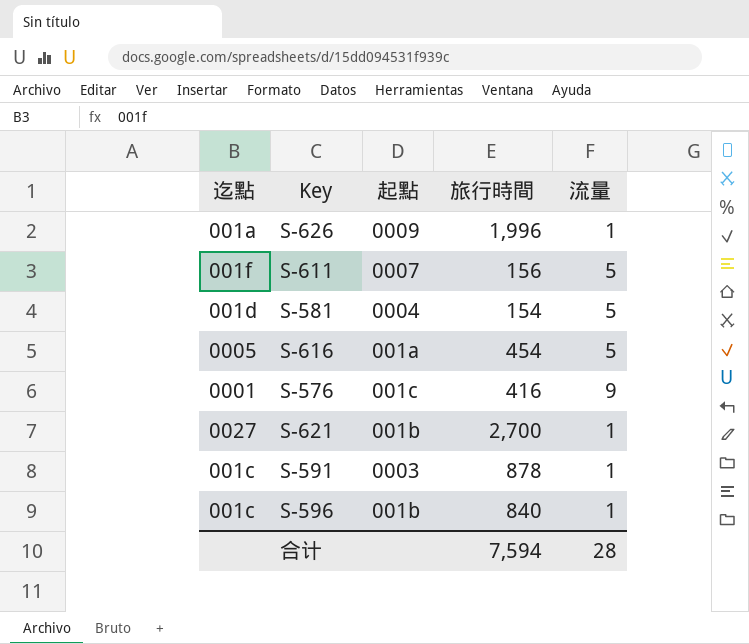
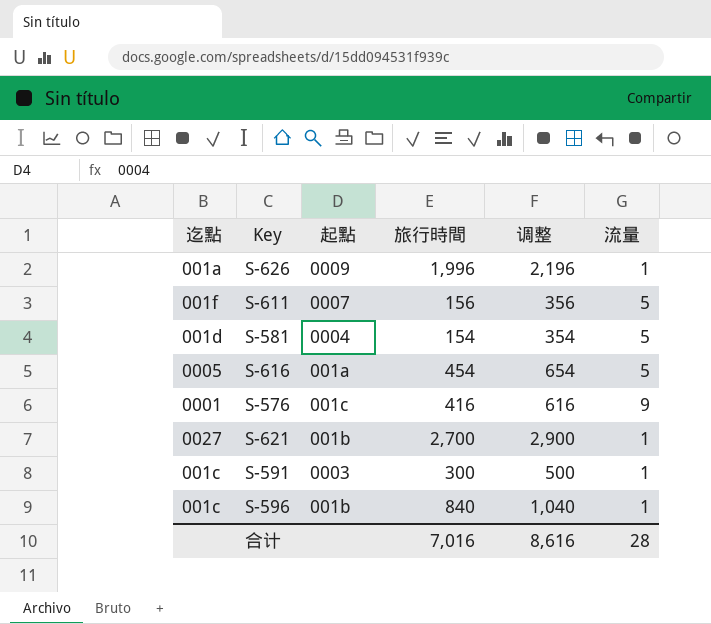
column 调整 | formula: none -> [旅行時間] + 200
S-591 | 旅行時間: 878 -> 300
合计 | 旅行時間: 7,594 -> 7,016

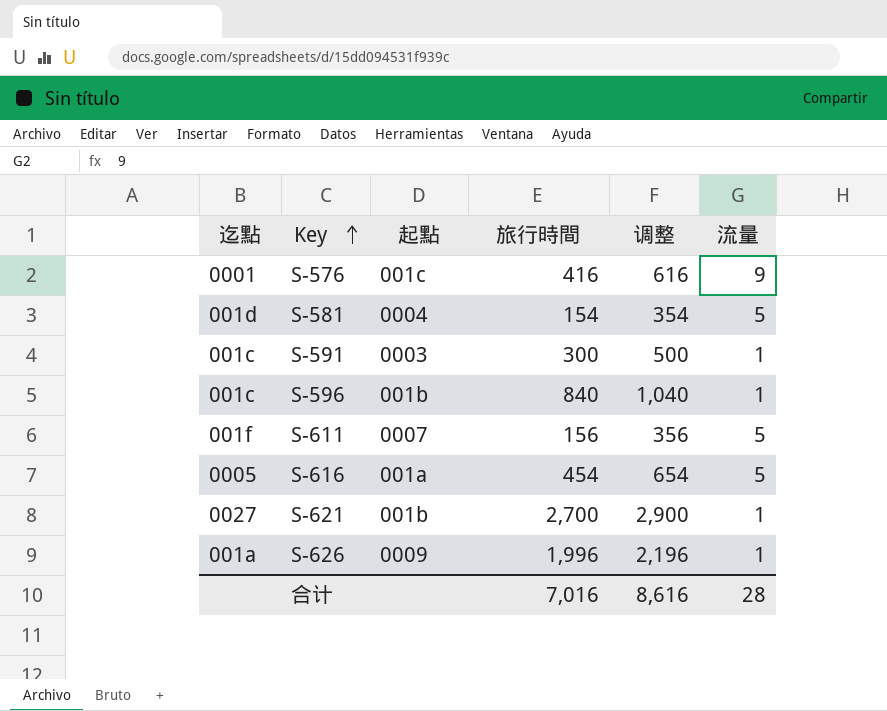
row order: none -> Key ascending

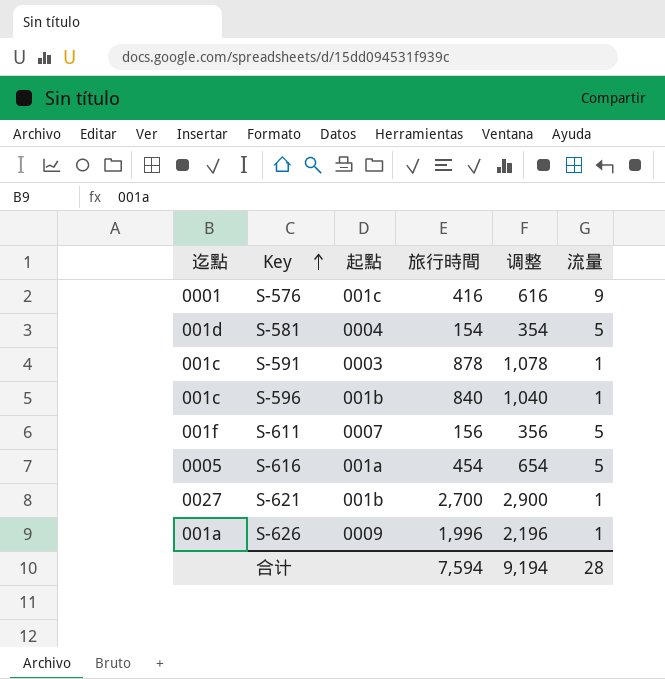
S-591 | 旅行時間: 300 -> 878
S-591 | 调整: 500 -> 1,078
合计 | 旅行時間: 7,016 -> 7,594
合计 | 调整: 8,616 -> 9,194

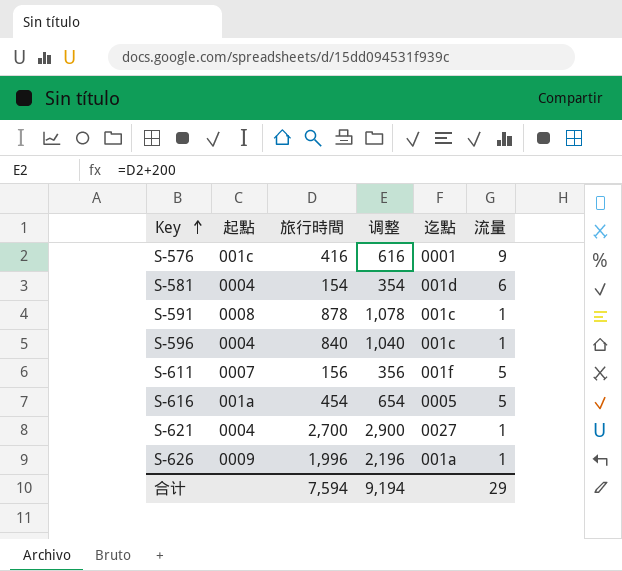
column 迄點 | position: 1 -> 5
S-581 | 流量: 5 -> 6
S-591 | 起點: 0003 -> 0008
S-596 | 起點: 001b -> 0004
S-621 | 起點: 001b -> 0004
合计 | 流量: 28 -> 29

